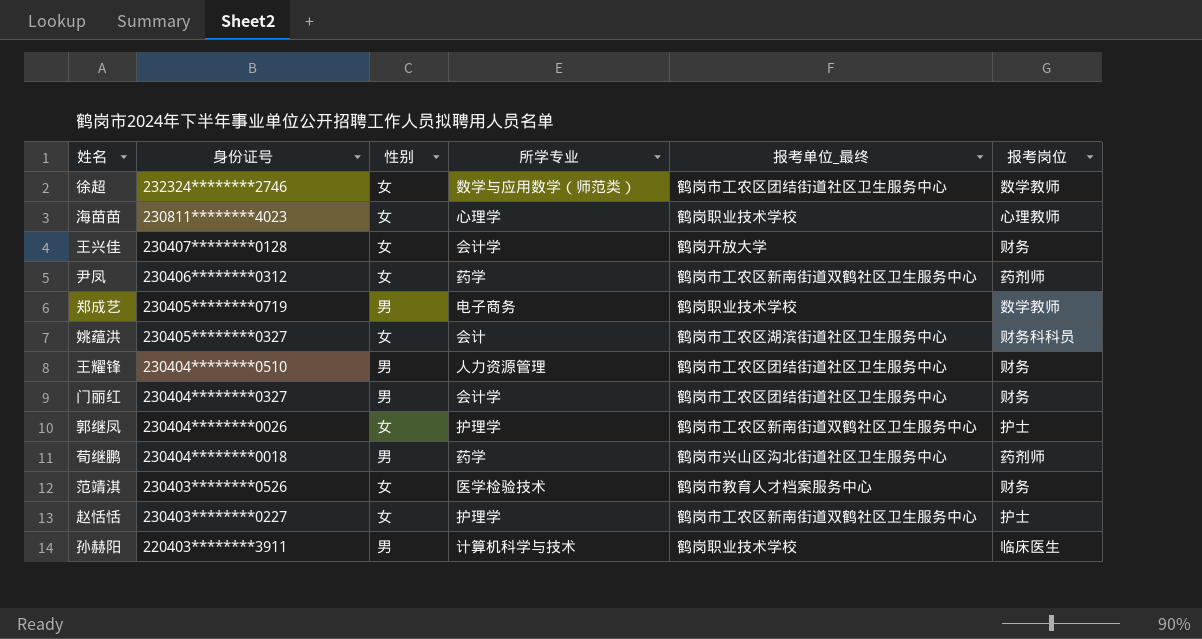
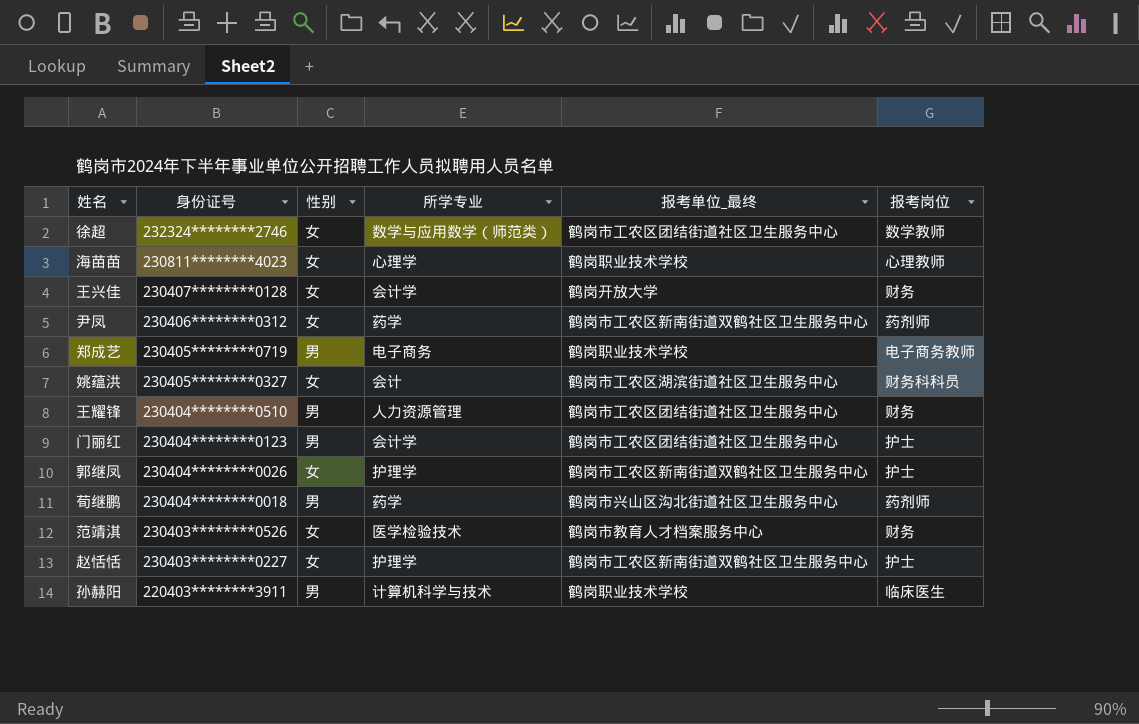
郑成艺 | 报考岗位: 数学教师 -> 电子商务教师
门丽红 | 身份证号: 230404********0327 -> 230404********0123
门丽红 | 报考岗位: 财务 -> 护士

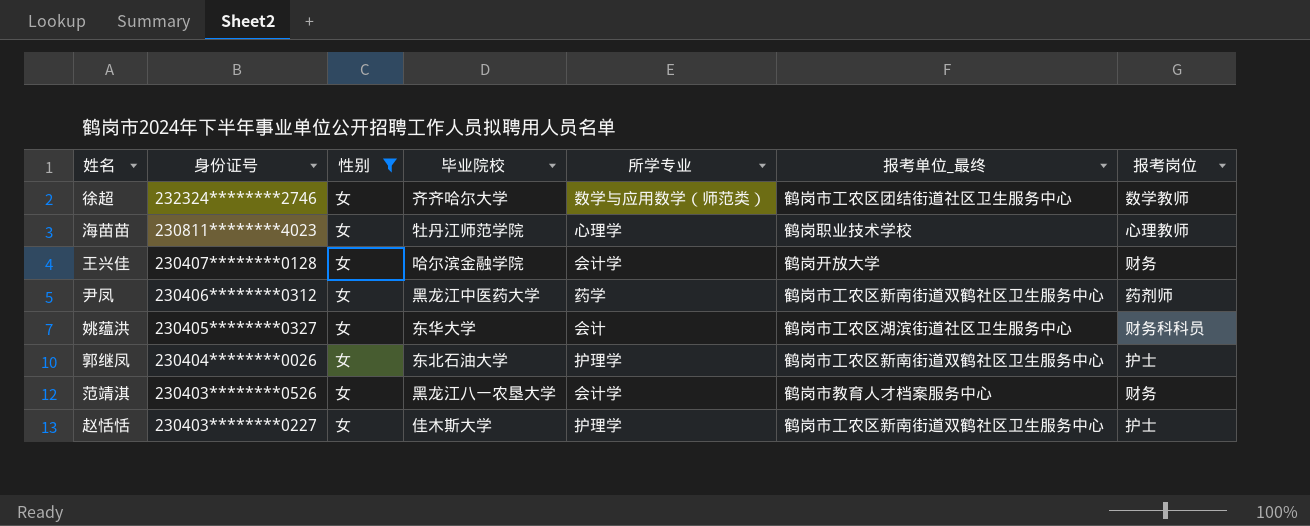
filter: none -> 性别 = 女
column 毕业院校 | position: none -> 4
范靖淇 | 所学专业: 医学检验技术 -> 会计学

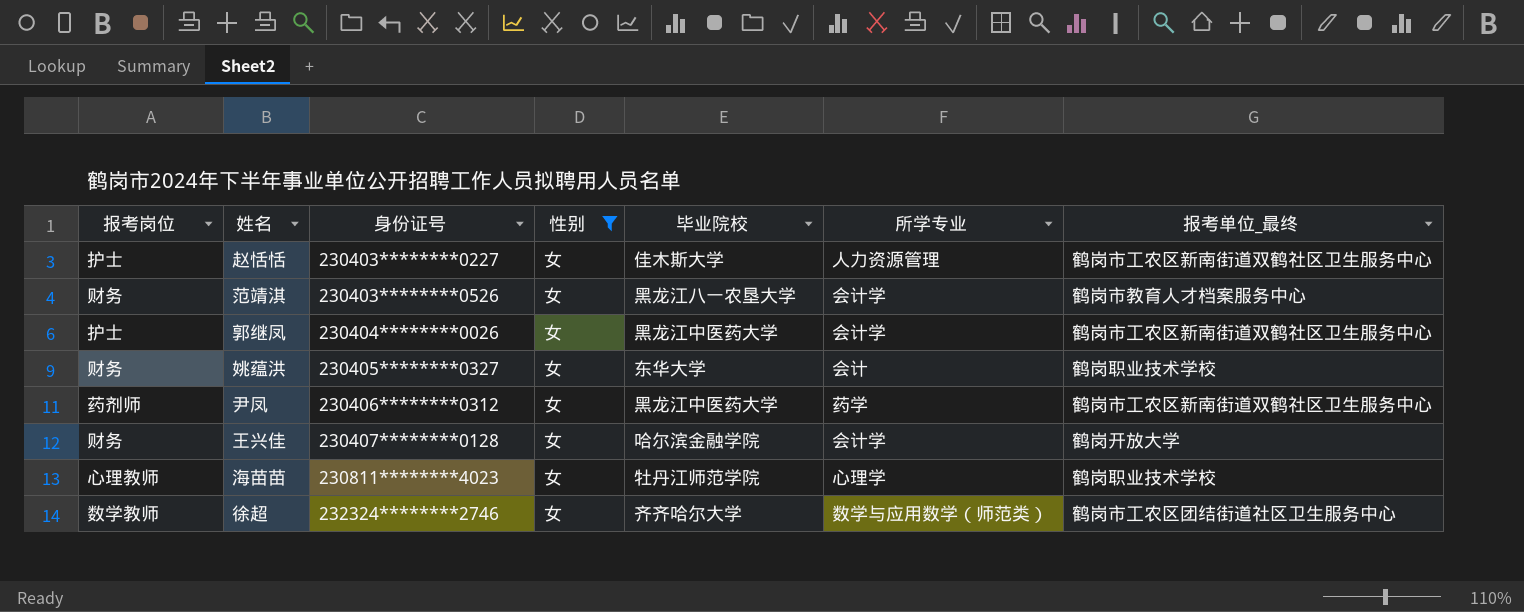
row order: 身份证号 descending -> 身份证号 ascending
column 报考岗位 | position: 7 -> 1
赵恬恬 | 所学专业: 护理学 -> 人力资源管理
郭继凤 | 毕业院校: 东北石油大学 -> 黑龙江中医药大学
郭继凤 | 所学专业: 护理学 -> 会计学
姚蕴洪 | 报考岗位: 财务科科员 -> 财务
姚蕴洪 | 报考单位_最终: 鹤岗市工农区湖滨街道社区卫生服务中心 -> 鹤岗职业技术学校

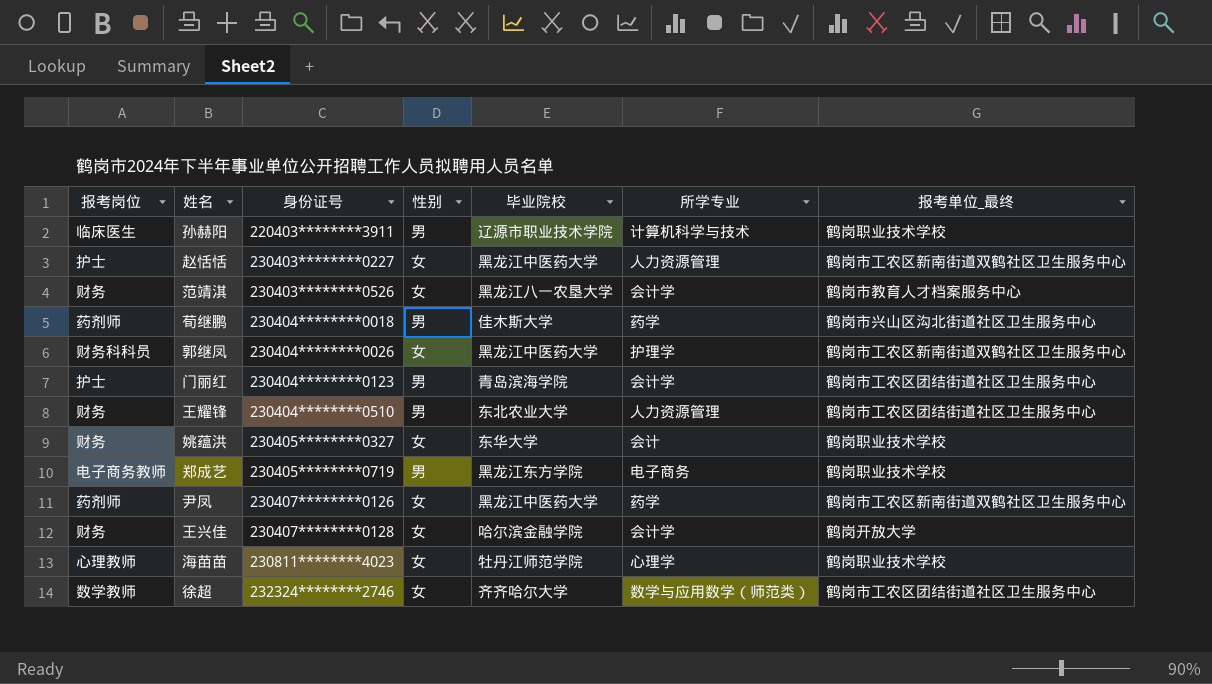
filter: 性别 = 女 -> none
赵恬恬 | 毕业院校: 佳木斯大学 -> 黑龙江中医药大学
郭继凤 | 报考岗位: 护士 -> 财务科科员
郭继凤 | 所学专业: 会计学 -> 护理学
尹凤 | 身份证号: 230406********0312 -> 230407********0126

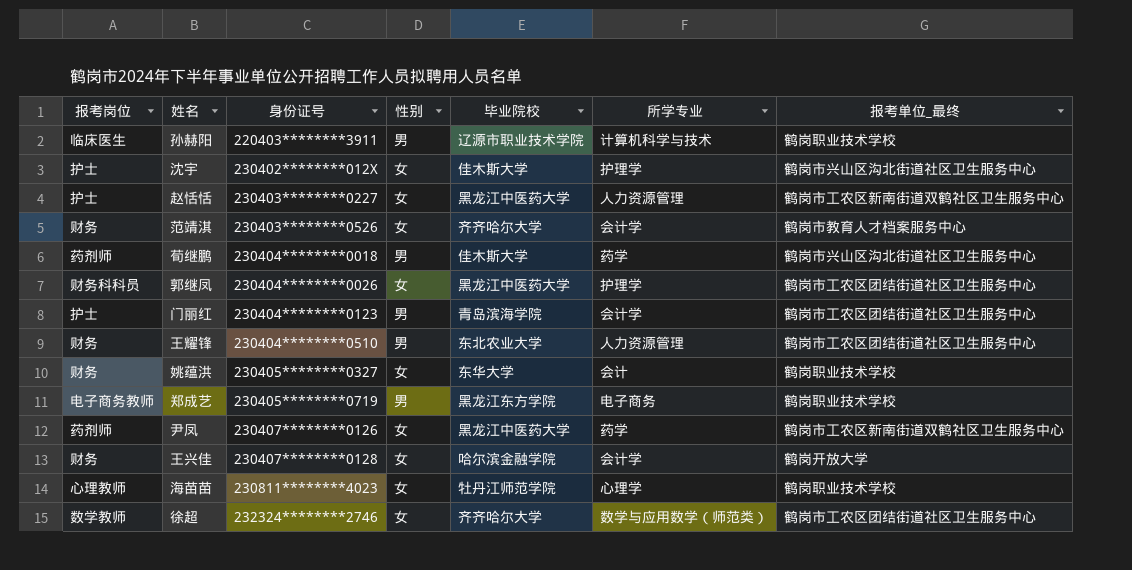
row 沈宇: none -> 护士 | 230402********012X | 女 | 佳木斯大学 | 护理学 | 鹤岗市兴山区沟北街道社区卫生服务中心
范靖淇 | 毕业院校: 黑龙江八一农垦大学 -> 齐齐哈尔大学
郭继凤 | 报考单位_最终: 鹤岗市工农区新南街道双鹤社区卫生服务中心 -> 鹤岗市工农区团结街道社区卫生服务中心

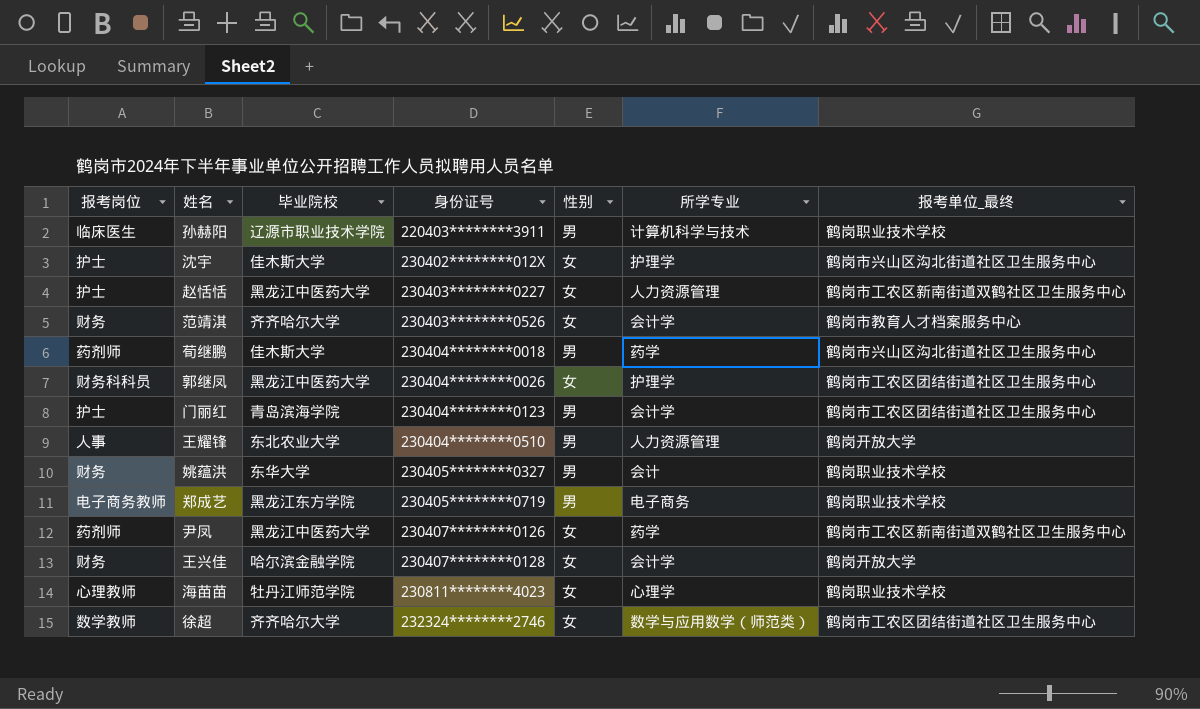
column 毕业院校 | position: 5 -> 3
王耀锋 | 报考岗位: 财务 -> 人事
王耀锋 | 报考单位_最终: 鹤岗市工农区团结街道社区卫生服务中心 -> 鹤岗开放大学
姚蕴洪 | 性别: 女 -> 男

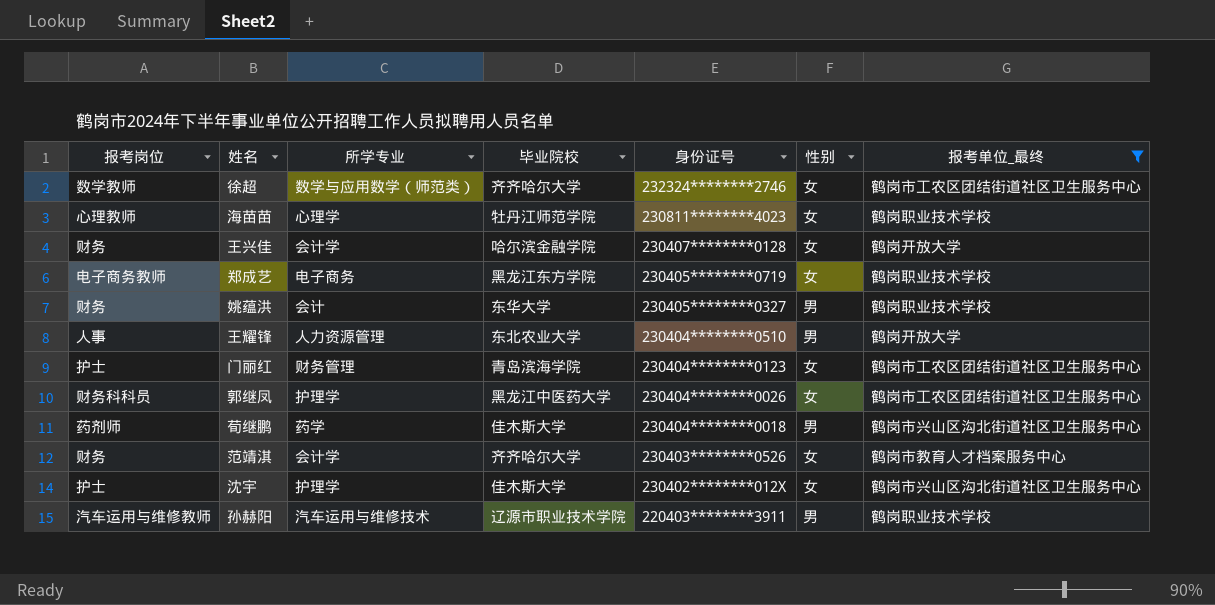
filter: none -> 报考单位_最终 != 鹤岗市工农区新南街道双鹤社区卫生服务中心
row order: 身份证号 ascending -> 身份证号 descending
column 所学专业 | position: 6 -> 3
郑成艺 | 性别: 男 -> 女
门丽红 | 所学专业: 会计学 -> 财务管理
门丽红 | 性别: 男 -> 女
孙赫阳 | 报考岗位: 临床医生 -> 汽车运用与维修教师
孙赫阳 | 所学专业: 计算机科学与技术 -> 汽车运用与维修技术

